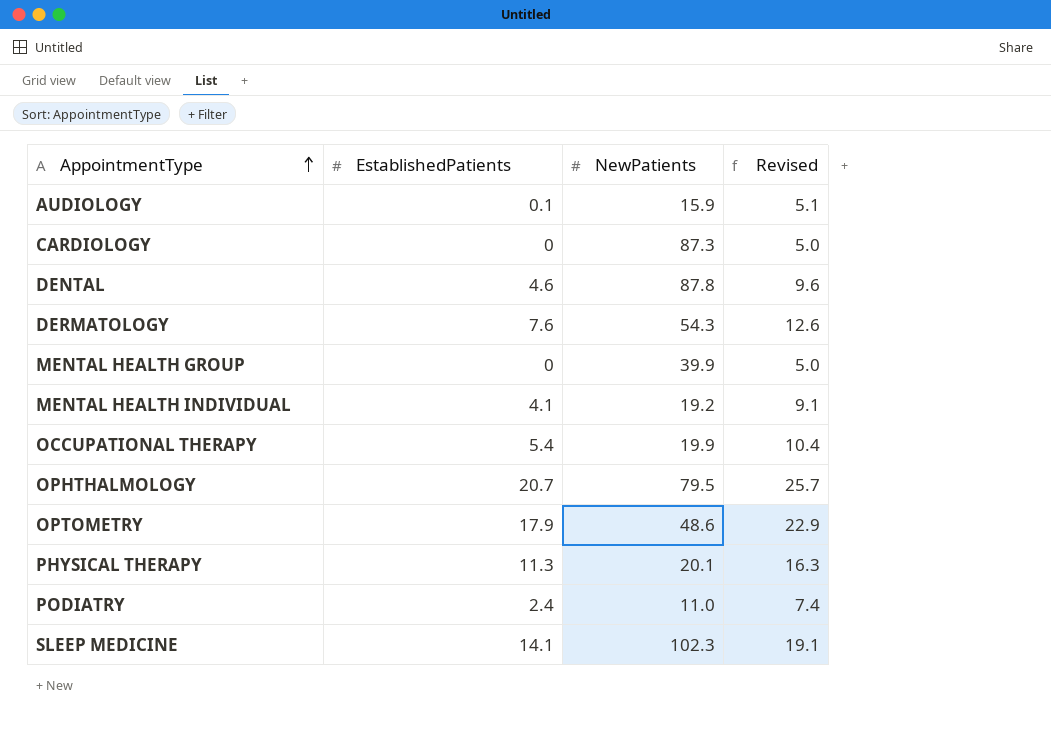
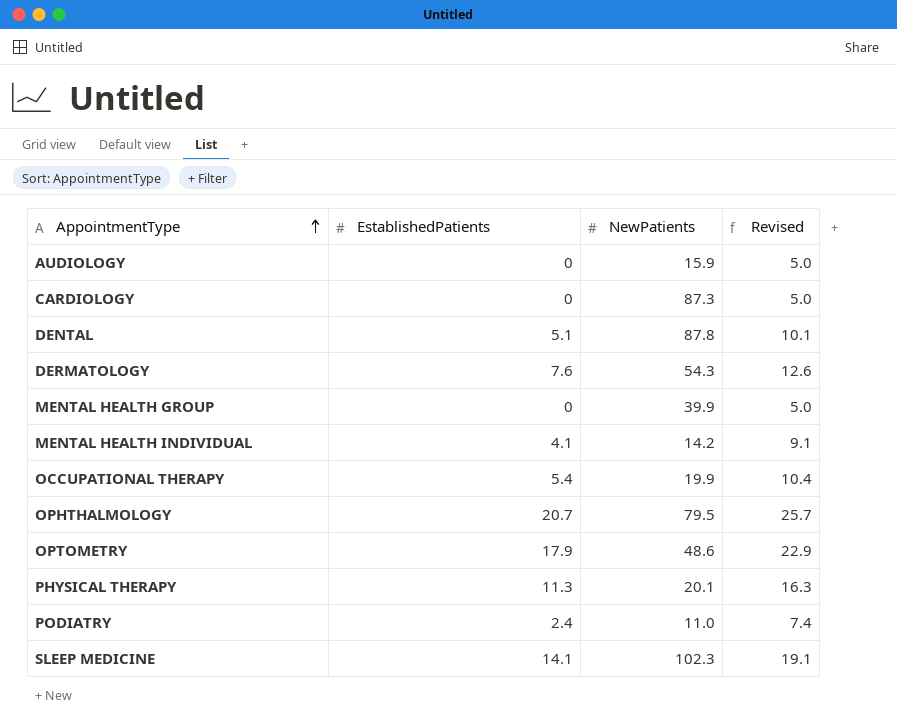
AUDIOLOGY | EstablishedPatients: 0.1 -> 0
AUDIOLOGY | Revised: 5.1 -> 5.0
DENTAL | EstablishedPatients: 4.6 -> 5.1
DENTAL | Revised: 9.6 -> 10.1
MENTAL HEALTH INDIVIDUAL | NewPatients: 19.2 -> 14.2

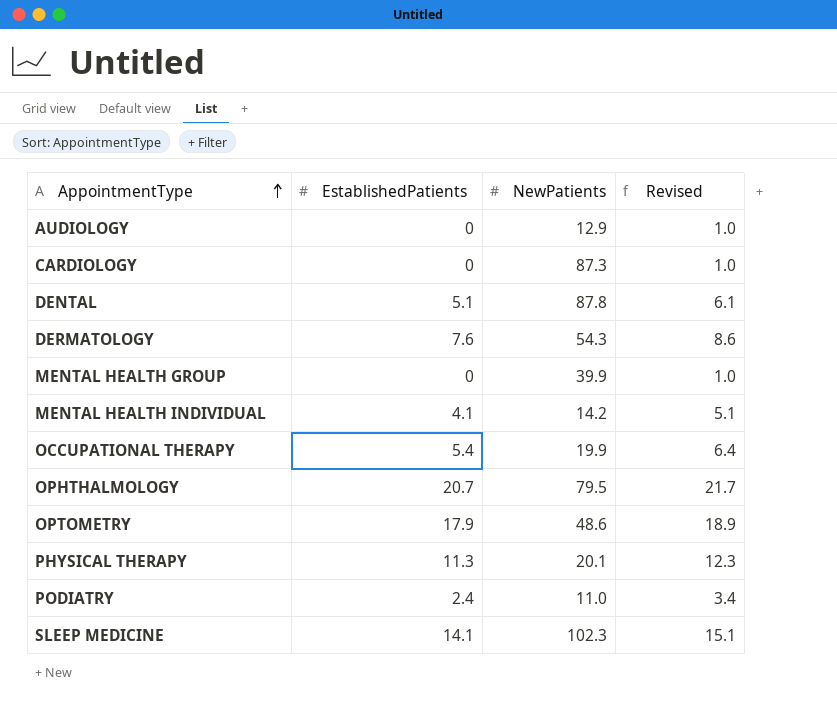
column Revised | formula: [EstablishedPatients] + 5 -> [EstablishedPatients] + 1
AUDIOLOGY | NewPatients: 15.9 -> 12.9

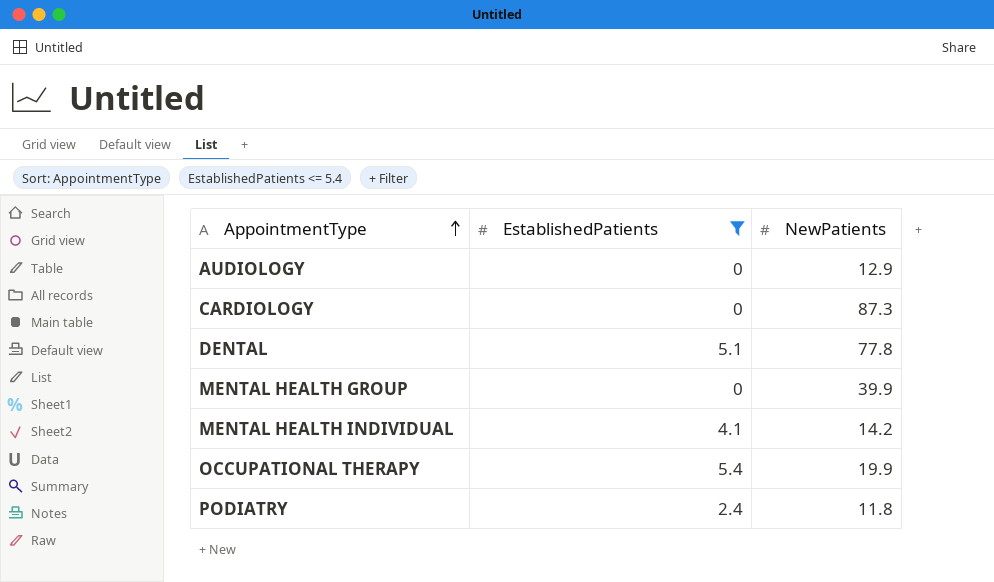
filter: none -> EstablishedPatients <= 5.4
column Revised | formula: [EstablishedPatients] + 1 -> none
DENTAL | NewPatients: 87.8 -> 77.8
PODIATRY | NewPatients: 11.0 -> 11.8

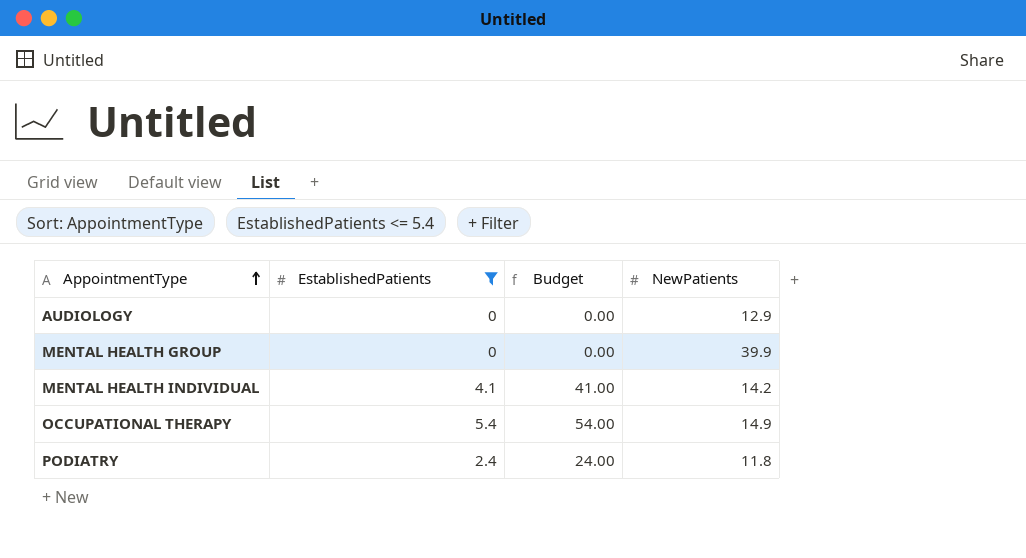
column Budget | formula: none -> [EstablishedPatients] * 10
row CARDIOLOGY: 0 | 87.3 -> none
row DENTAL: 5.1 | 77.8 -> none
OCCUPATIONAL THERAPY | NewPatients: 19.9 -> 14.9

